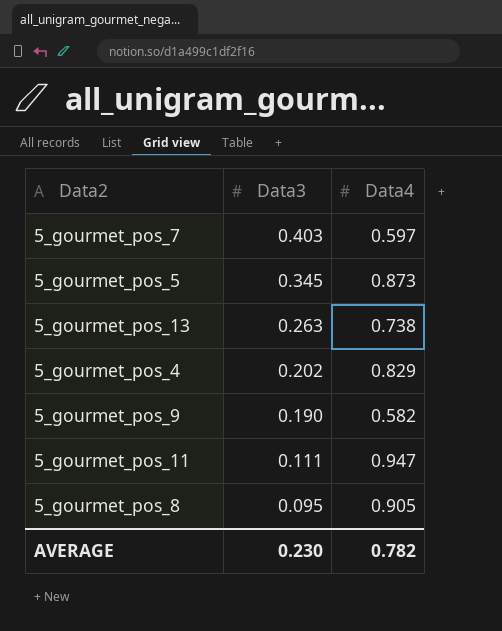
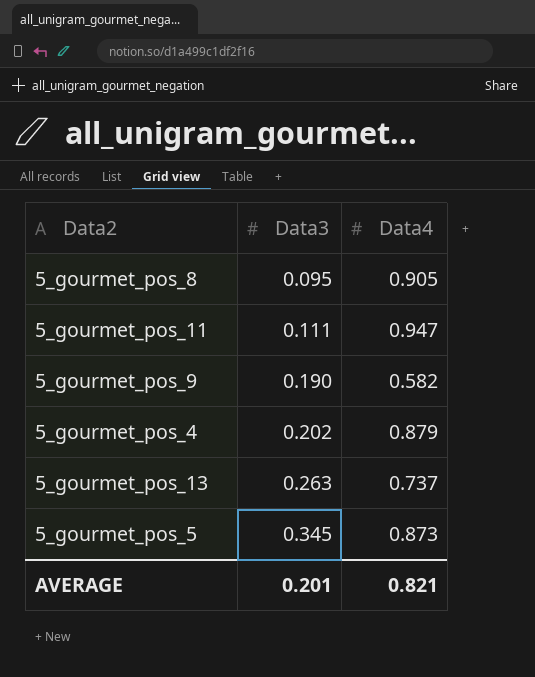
row order: Data3 descending -> Data3 ascending
row 5_gourmet_pos_7: 0.403 | 0.597 -> none
5_gourmet_pos_4 | Data4: 0.829 -> 0.879
5_gourmet_pos_13 | Data4: 0.738 -> 0.737
AVERAGE | Data3: 0.230 -> 0.201
AVERAGE | Data4: 0.782 -> 0.821

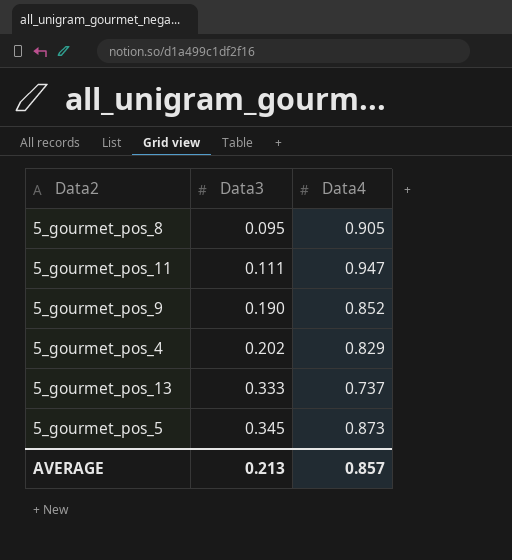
5_gourmet_pos_9 | Data4: 0.582 -> 0.852
5_gourmet_pos_4 | Data4: 0.879 -> 0.829
5_gourmet_pos_13 | Data3: 0.263 -> 0.333
AVERAGE | Data3: 0.201 -> 0.213
AVERAGE | Data4: 0.821 -> 0.857

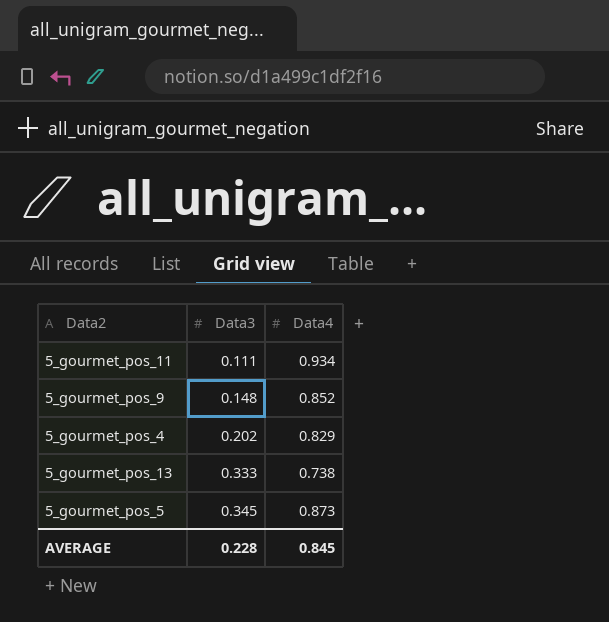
row 5_gourmet_pos_8: 0.095 | 0.905 -> none
5_gourmet_pos_11 | Data4: 0.947 -> 0.934
5_gourmet_pos_9 | Data3: 0.190 -> 0.148
5_gourmet_pos_13 | Data4: 0.737 -> 0.738
AVERAGE | Data3: 0.213 -> 0.228
AVERAGE | Data4: 0.857 -> 0.845

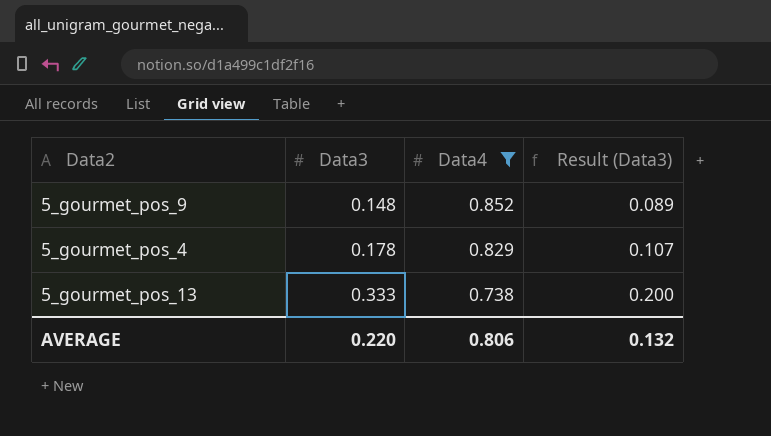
filter: none -> Data4 <= 0.852
column Result (Data3) | formula: none -> [Data3] * 0.6
5_gourmet_pos_4 | Data3: 0.202 -> 0.178
AVERAGE | Data3: 0.228 -> 0.220
AVERAGE | Data4: 0.845 -> 0.806

